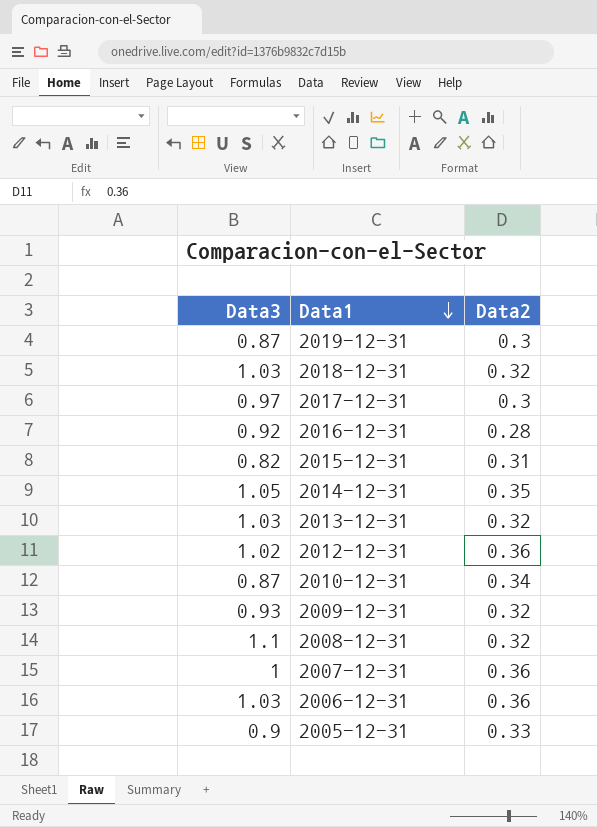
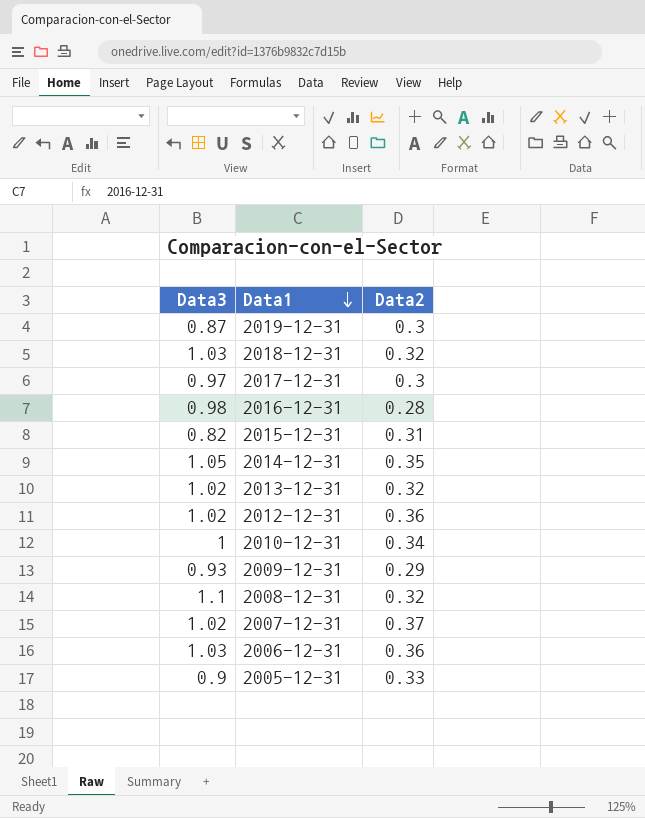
2016-12-31 | Data3: 0.92 -> 0.98
2013-12-31 | Data3: 1.03 -> 1.02
2010-12-31 | Data3: 0.87 -> 1
2009-12-31 | Data2: 0.32 -> 0.29
2007-12-31 | Data3: 1 -> 1.02
2007-12-31 | Data2: 0.36 -> 0.37

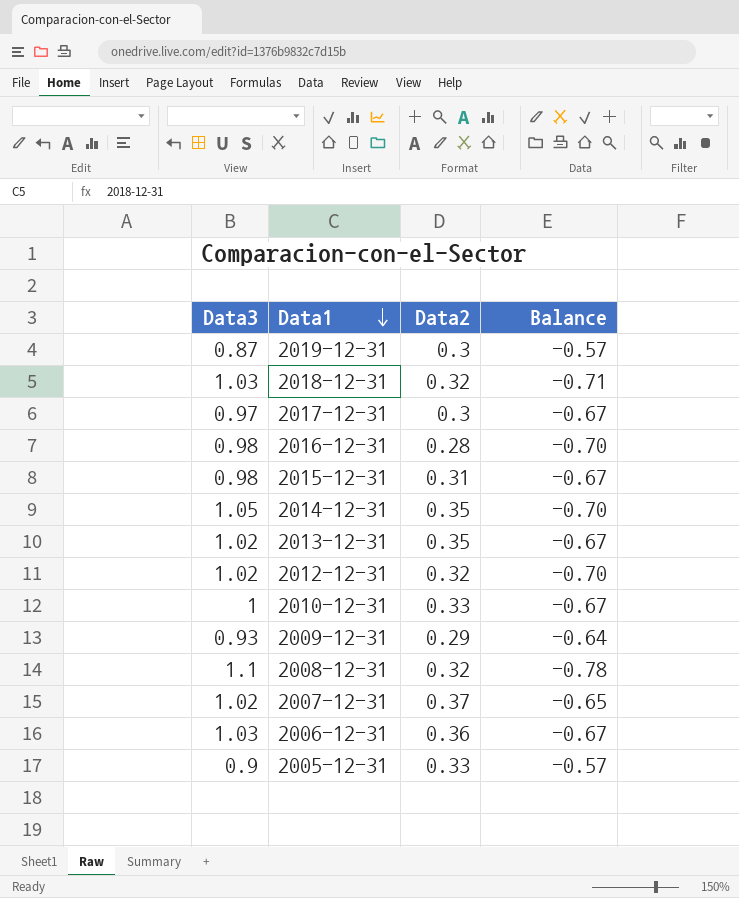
column Balance | formula: none -> [Data2] - [Data3]
2015-12-31 | Data3: 0.82 -> 0.98
2013-12-31 | Data2: 0.32 -> 0.35
2012-12-31 | Data2: 0.36 -> 0.32
2010-12-31 | Data2: 0.34 -> 0.33

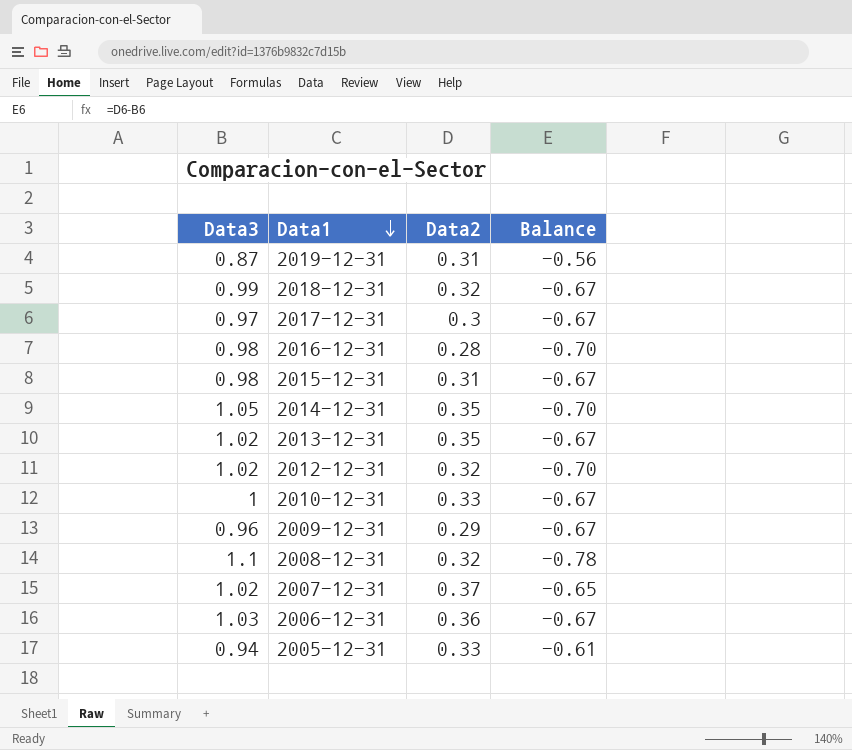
2019-12-31 | Data2: 0.3 -> 0.31
2019-12-31 | Balance: -0.57 -> -0.56
2018-12-31 | Data3: 1.03 -> 0.99
2018-12-31 | Balance: -0.71 -> -0.67
2009-12-31 | Data3: 0.93 -> 0.96
2009-12-31 | Balance: -0.64 -> -0.67
2005-12-31 | Data3: 0.9 -> 0.94
2005-12-31 | Balance: -0.57 -> -0.61

